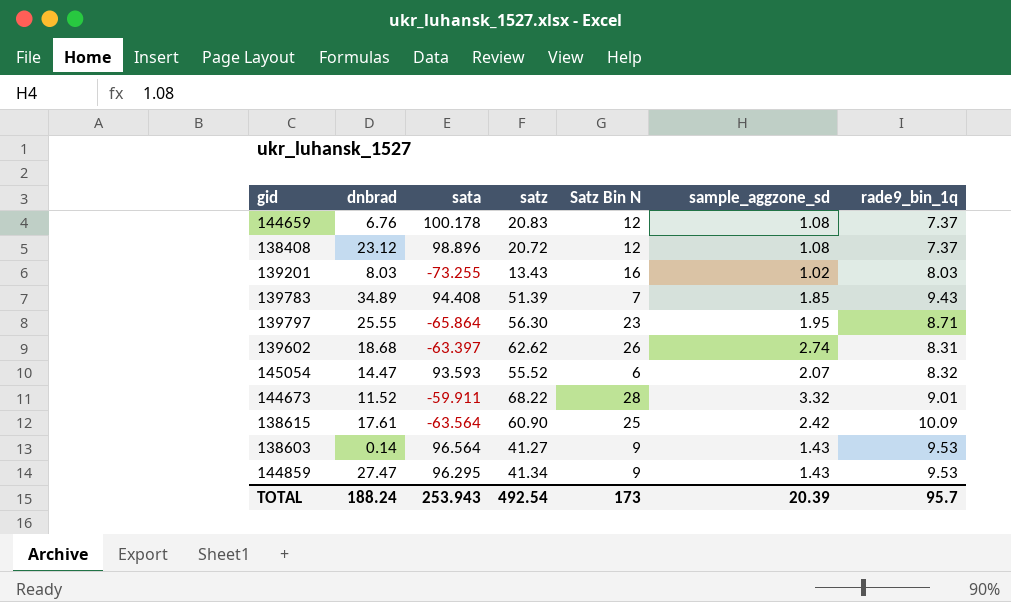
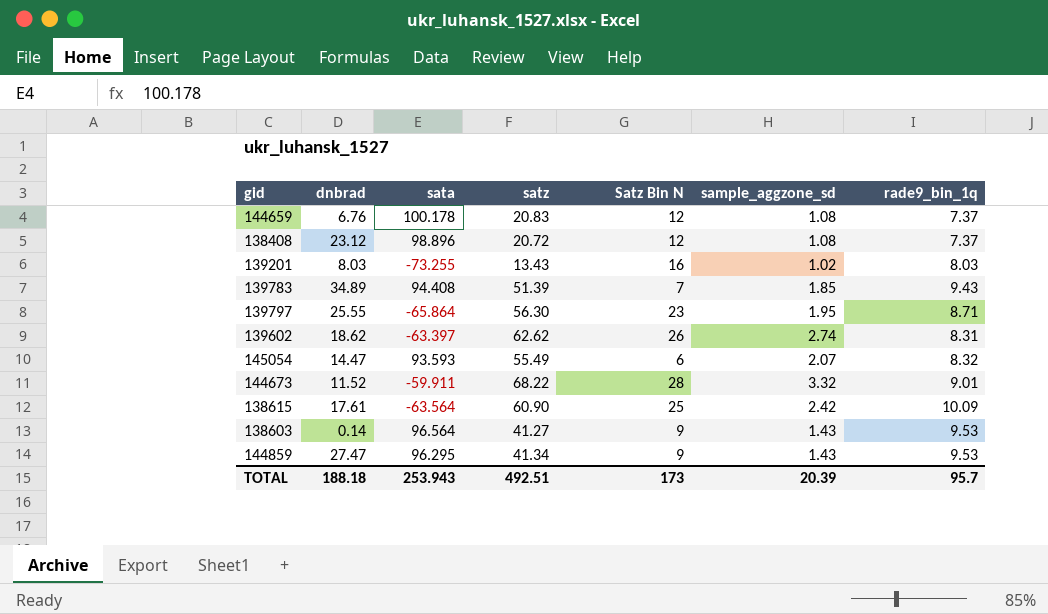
139602 | dnbrad: 18.68 -> 18.62
145054 | satz: 55.52 -> 55.49
TOTAL | dnbrad: 188.24 -> 188.18
TOTAL | satz: 492.54 -> 492.51

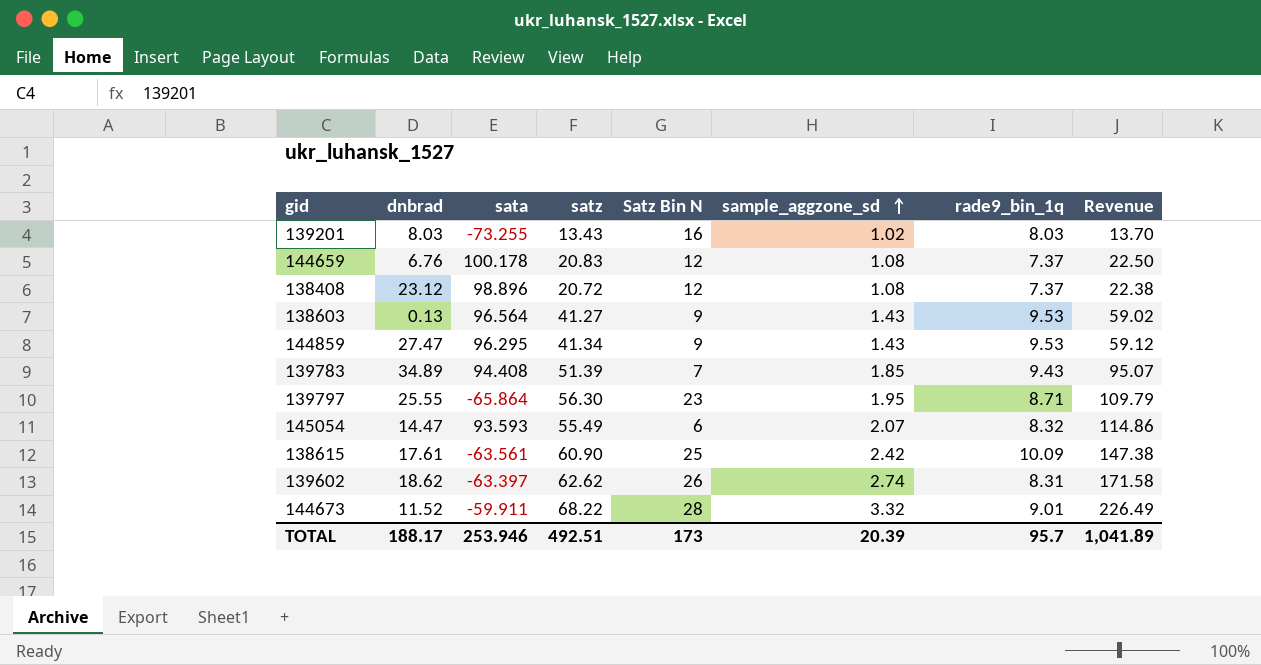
row order: none -> sample_aggzone_sd ascending
column Revenue | formula: none -> [satz] * [sample_aggzone_sd]
138603 | dnbrad: 0.14 -> 0.13
138615 | sata: -63.564 -> -63.561
TOTAL | dnbrad: 188.18 -> 188.17
TOTAL | sata: 253.943 -> 253.946

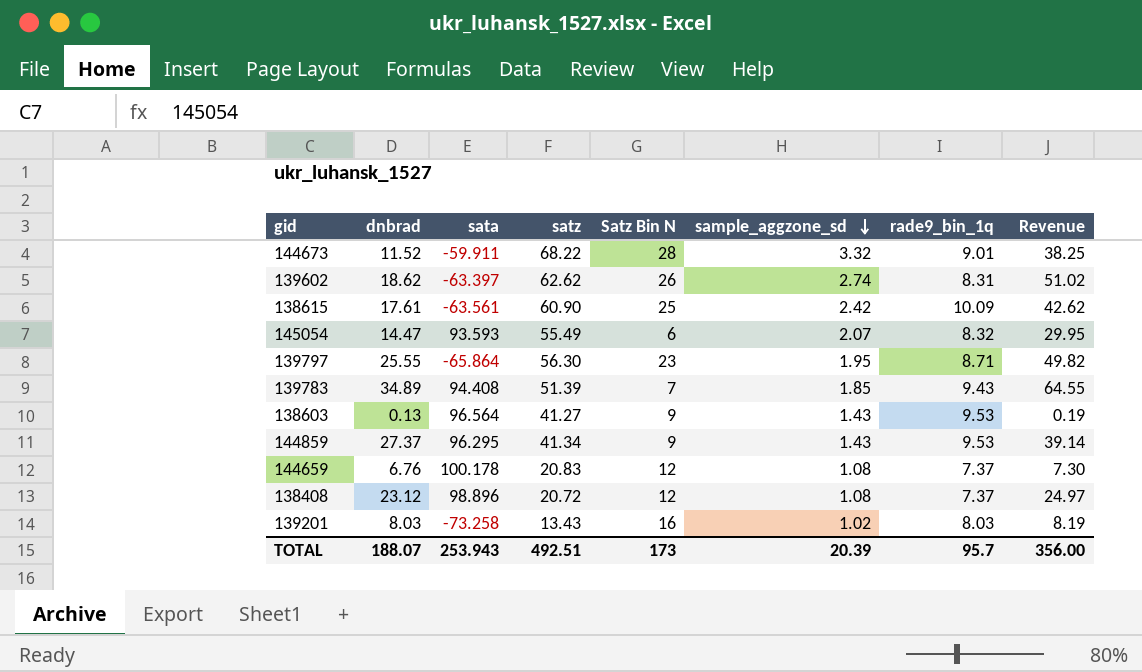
row order: sample_aggzone_sd ascending -> sample_aggzone_sd descending
column Revenue | formula: [satz] * [sample_aggzone_sd] -> [dnbrad] * [sample_aggzone_sd]
144859 | dnbrad: 27.47 -> 27.37
139201 | sata: -73.255 -> -73.258
TOTAL | dnbrad: 188.17 -> 188.07
TOTAL | sata: 253.946 -> 253.943
TOTAL | Revenue: 1,041.89 -> 356.00

